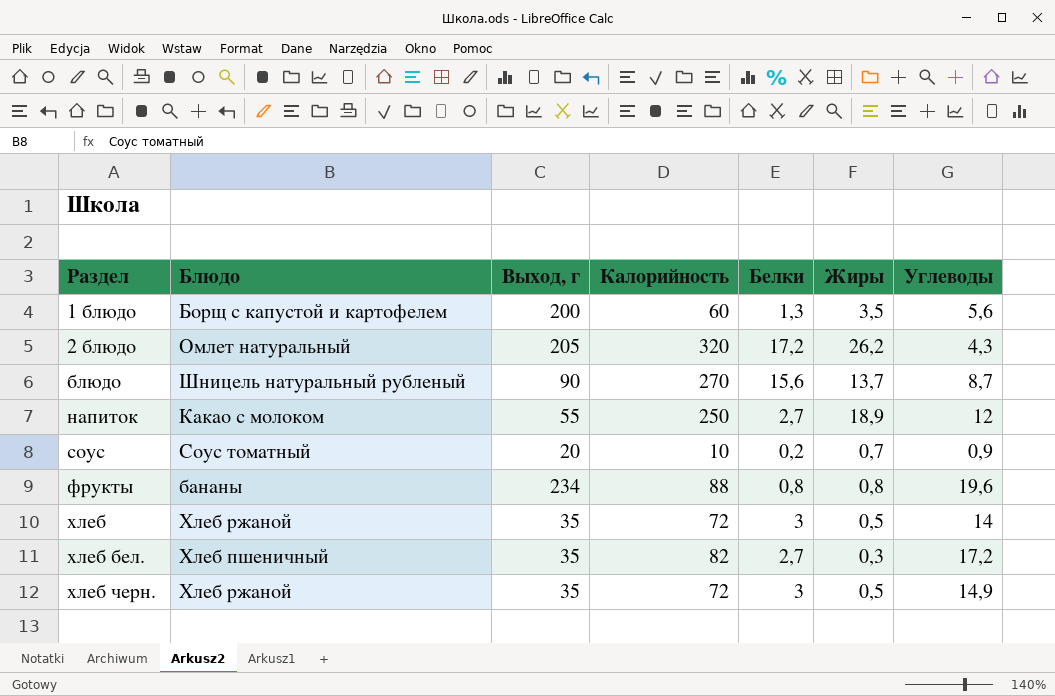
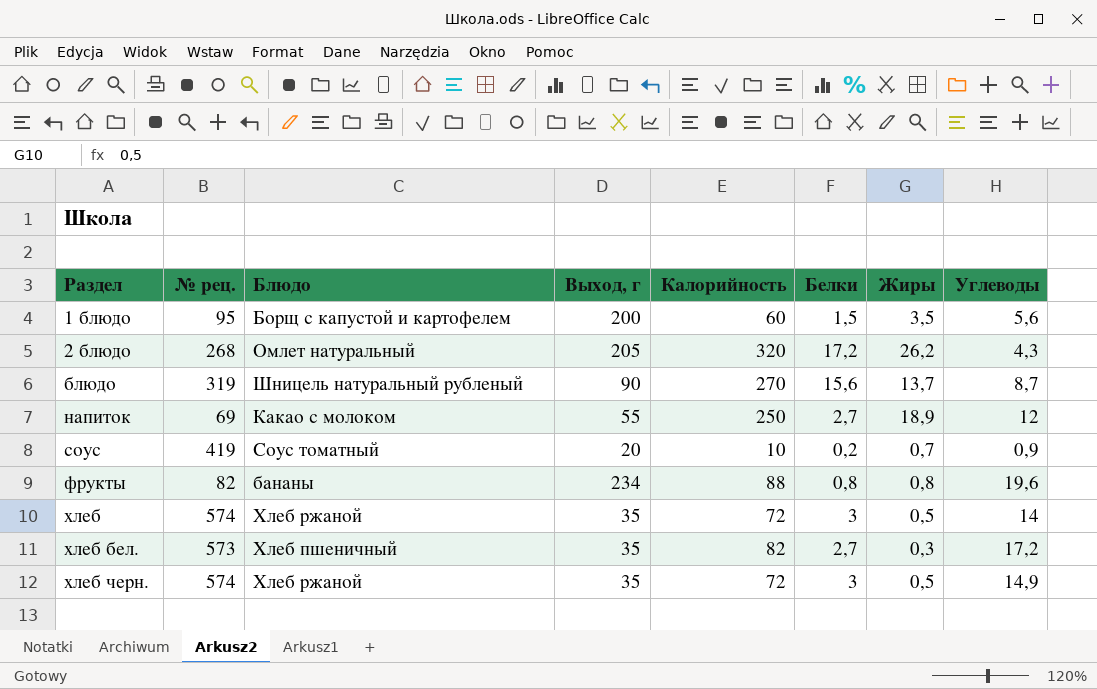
column № рец. | position: none -> 2
1 блюдо | Белки: 1,3 -> 1,5

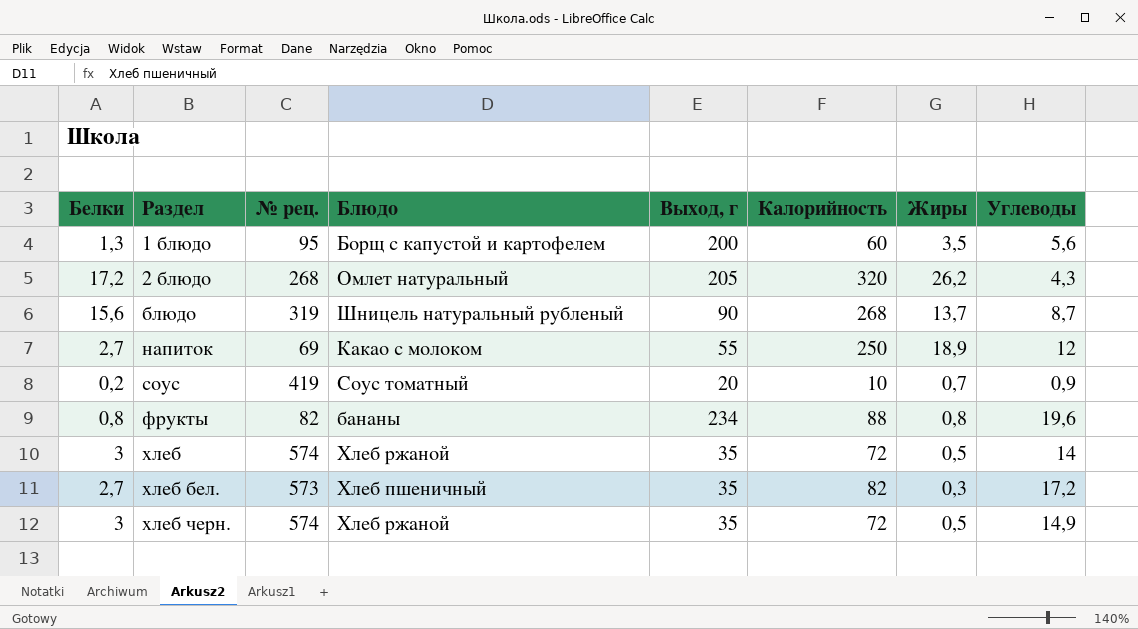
column Белки | position: 6 -> 1
1 блюдо | Белки: 1,5 -> 1,3
блюдо | Калорийность: 270 -> 268

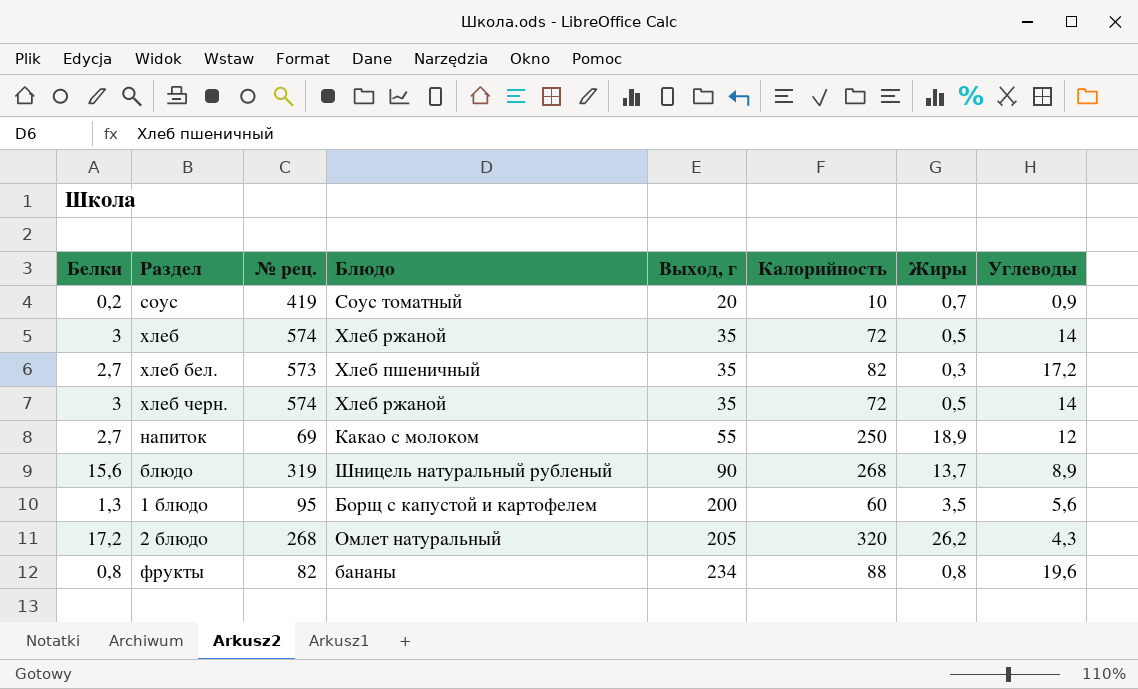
row order: Раздел ascending -> Выход, г ascending
хлеб черн. | Углеводы: 14,9 -> 14
блюдо | Углеводы: 8,7 -> 8,9

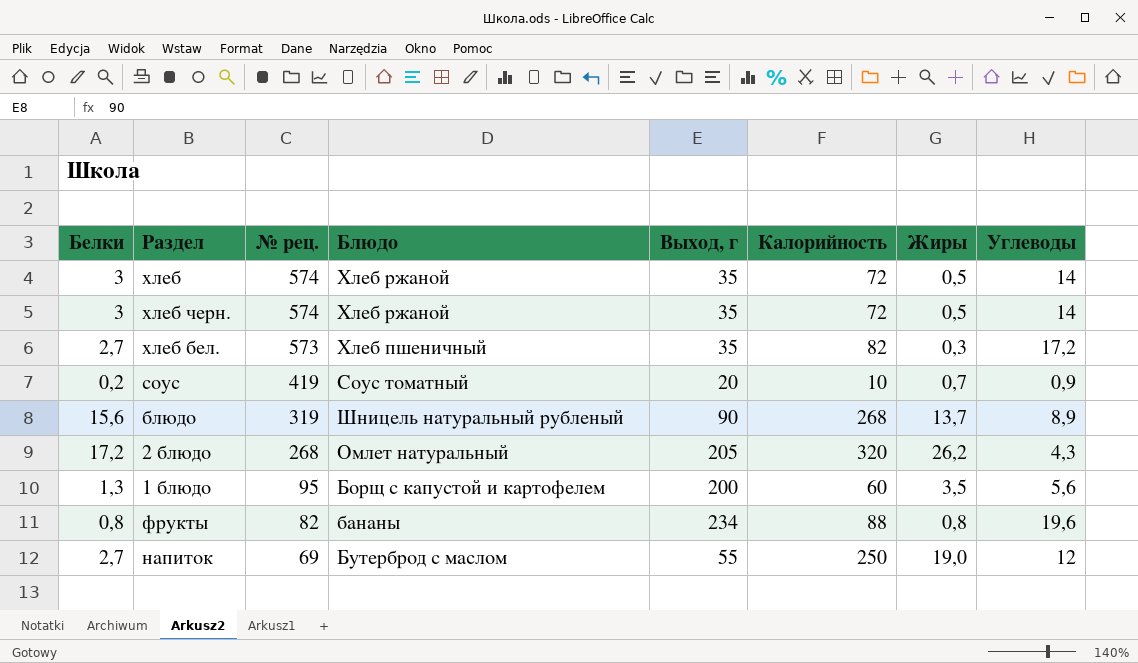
row order: Выход, г ascending -> № рец. descending
напиток | Блюдо: Какао с молоком -> Бутерброд с маслом
напиток | Жиры: 18,9 -> 19,0

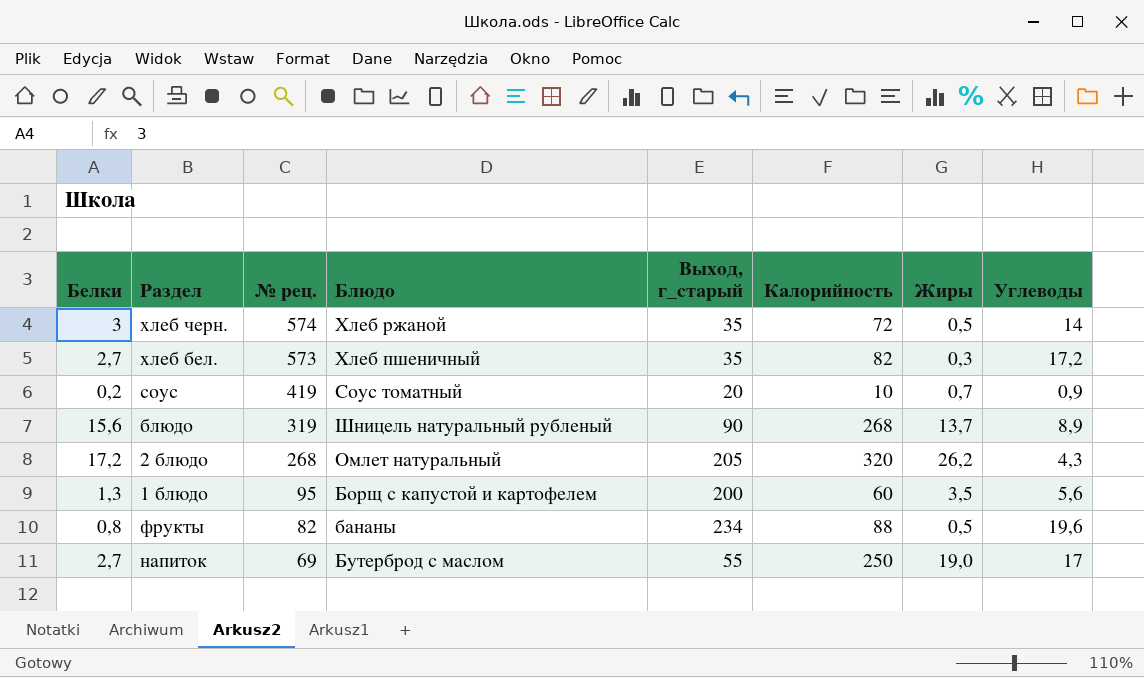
column name: Выход, г -> Выход, г_старый
row хлеб: 3 | 574 | Хлеб ржаной | 35 | 72 | 0,5 | 14 -> none
фрукты | Жиры: 0,8 -> 0,5
напиток | Углеводы: 12 -> 17

